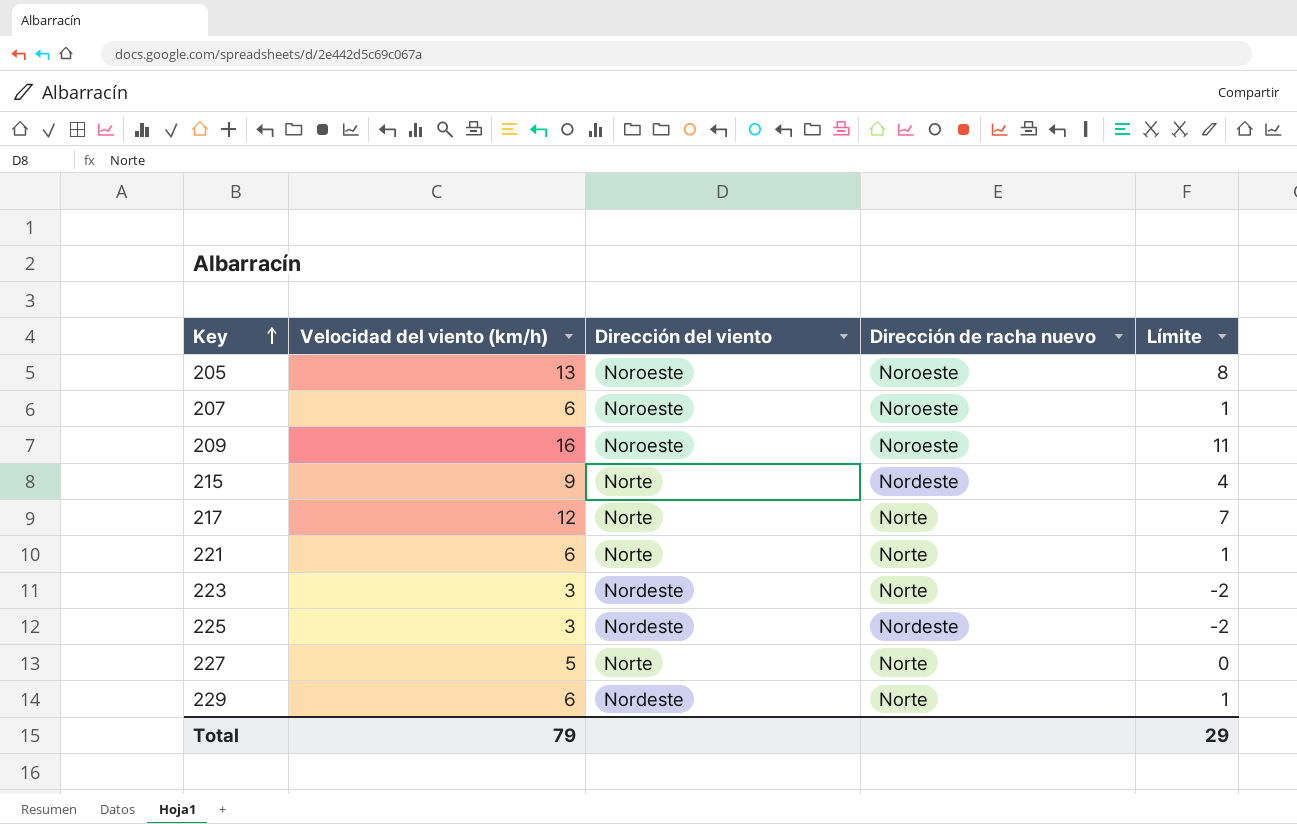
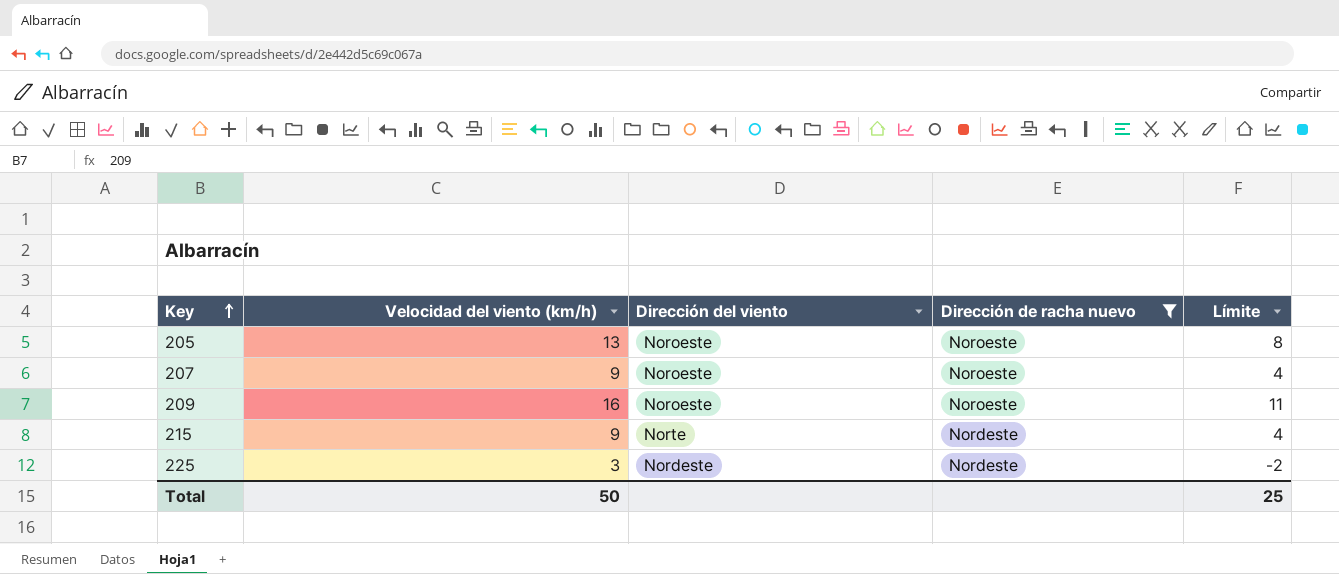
filter: none -> Dirección de racha nuevo != Norte
207 | Velocidad del viento (km/h): 6 -> 9
207 | Límite: 1 -> 4
Total | Velocidad del viento (km/h): 79 -> 50
Total | Límite: 29 -> 25

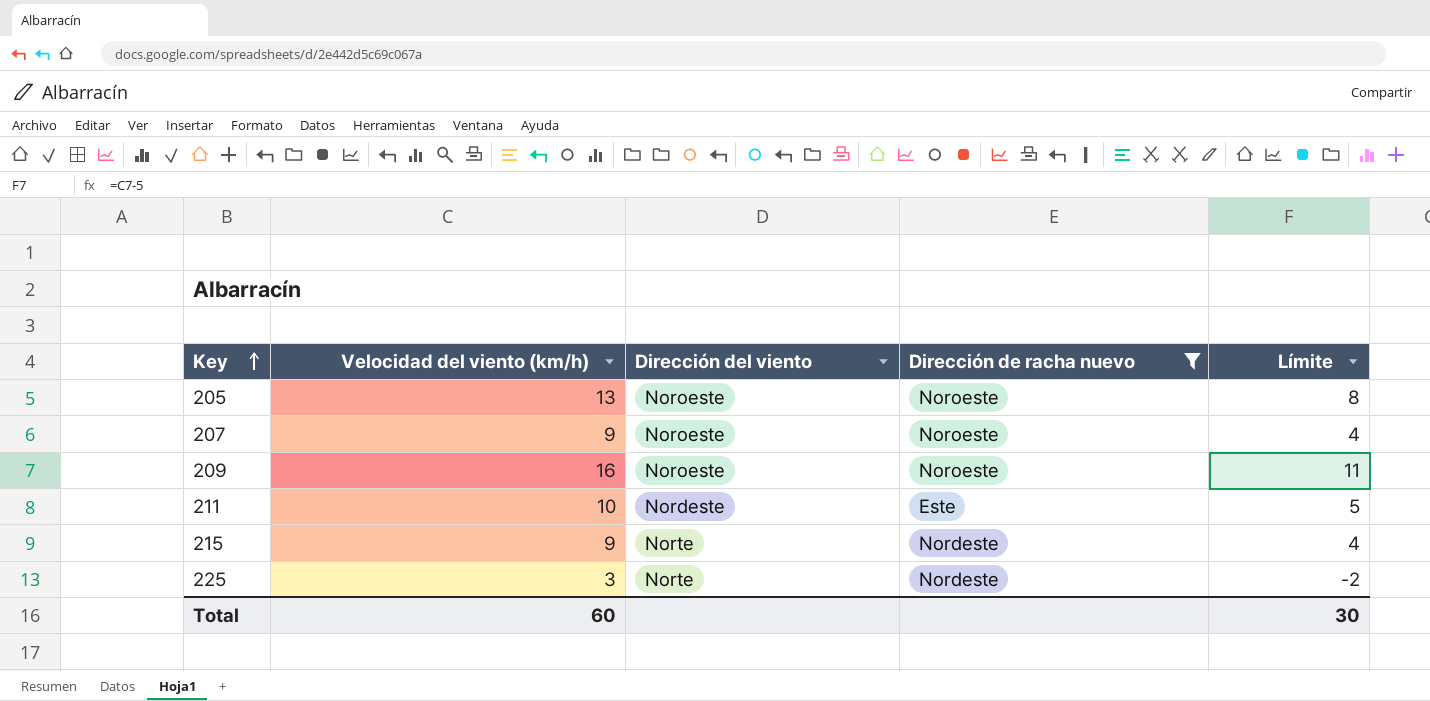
row 211: none -> 10 | Nordeste | Este | 5
225 | Dirección del viento: Nordeste -> Norte
Total | Velocidad del viento (km/h): 50 -> 60
Total | Límite: 25 -> 30

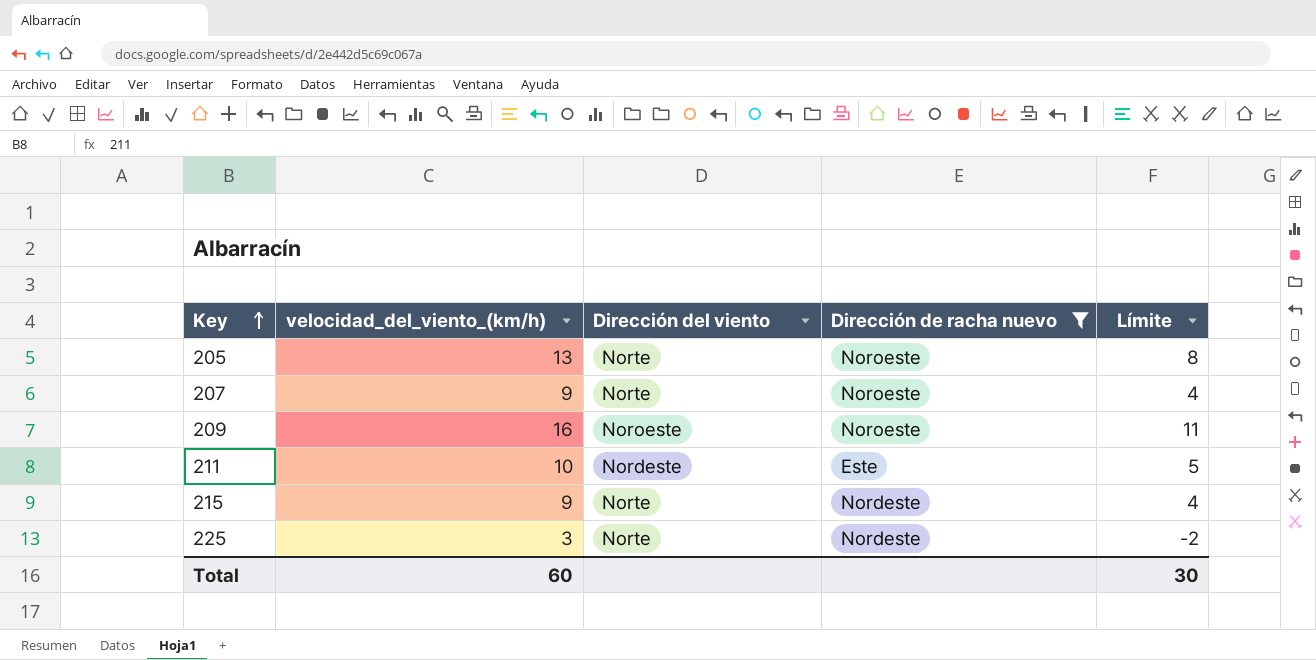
column name: Velocidad del viento (km/h) -> velocidad_del_viento_(km/h)
205 | Dirección del viento: Noroeste -> Norte
207 | Dirección del viento: Noroeste -> Norte

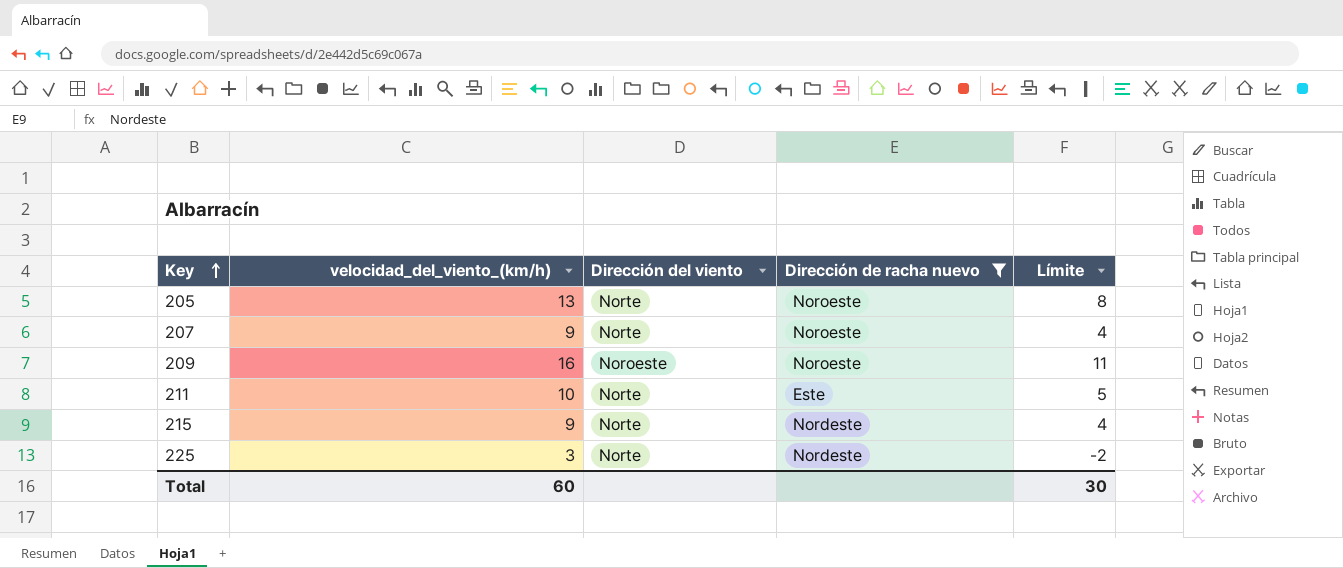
211 | Dirección del viento: Nordeste -> Norte

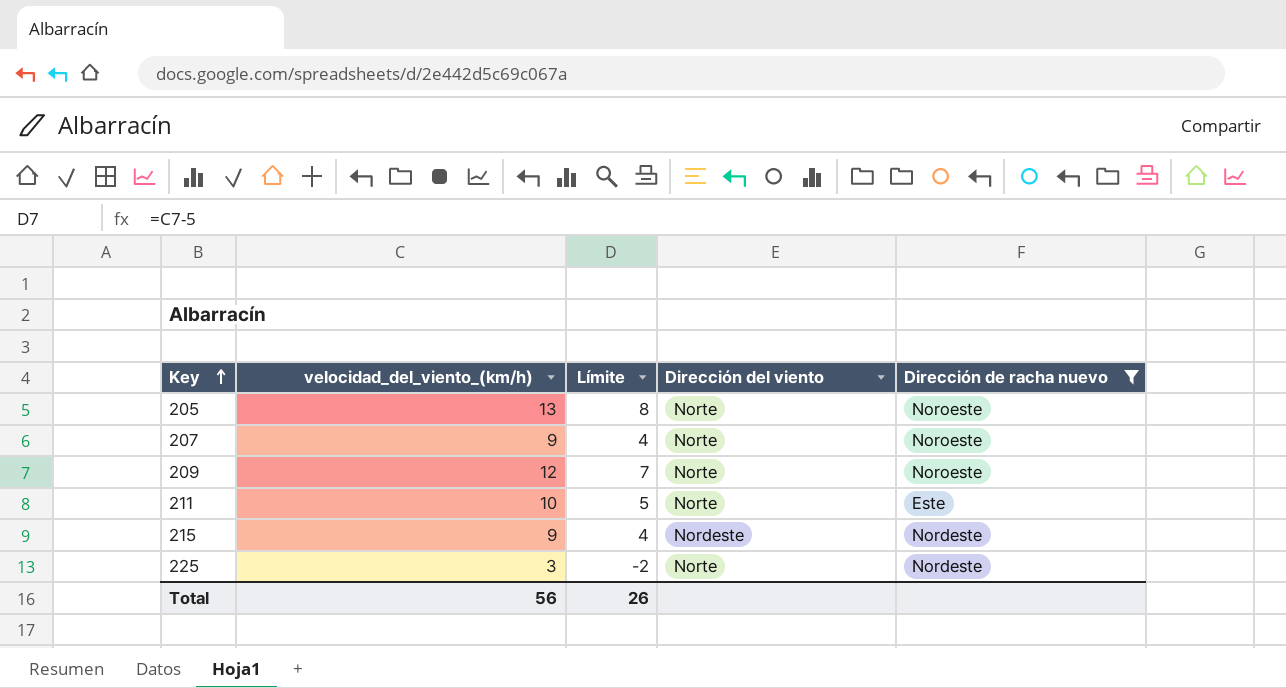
column Límite | position: 5 -> 3
209 | velocidad_del_viento_(km/h): 16 -> 12
209 | Límite: 11 -> 7
209 | Dirección del viento: Noroeste -> Norte
215 | Dirección del viento: Norte -> Nordeste
Total | velocidad_del_viento_(km/h): 60 -> 56
Total | Límite: 30 -> 26

